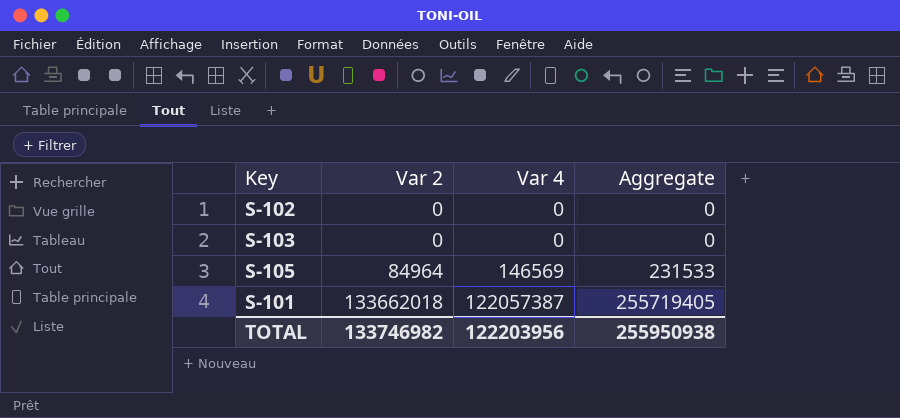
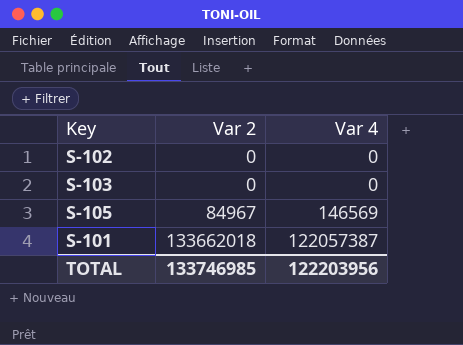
column Aggregate | formula: [Var 2] + [Var 4] -> none
S-105 | Var 2: 84964 -> 84967
TOTAL | Var 2: 133746982 -> 133746985

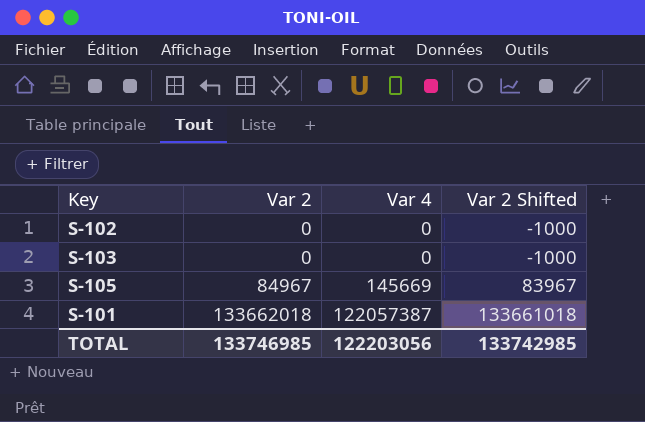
column Var 2 Shifted | formula: none -> [Var 2] - 1000
S-105 | Var 4: 146569 -> 145669
TOTAL | Var 4: 122203956 -> 122203056

